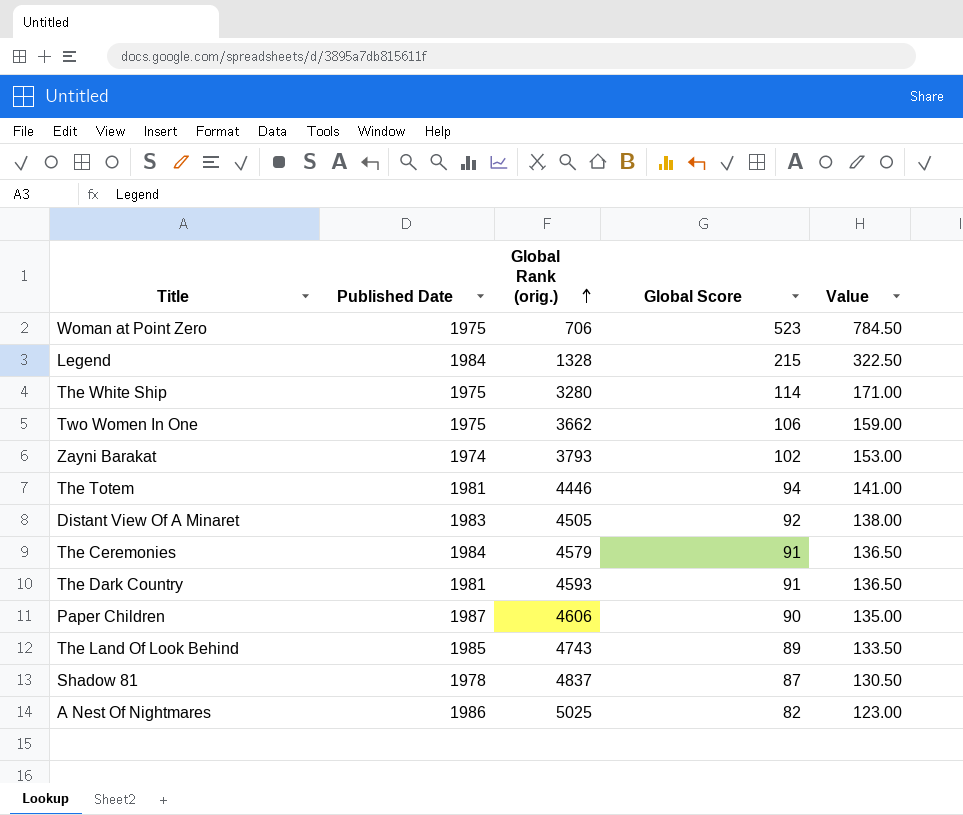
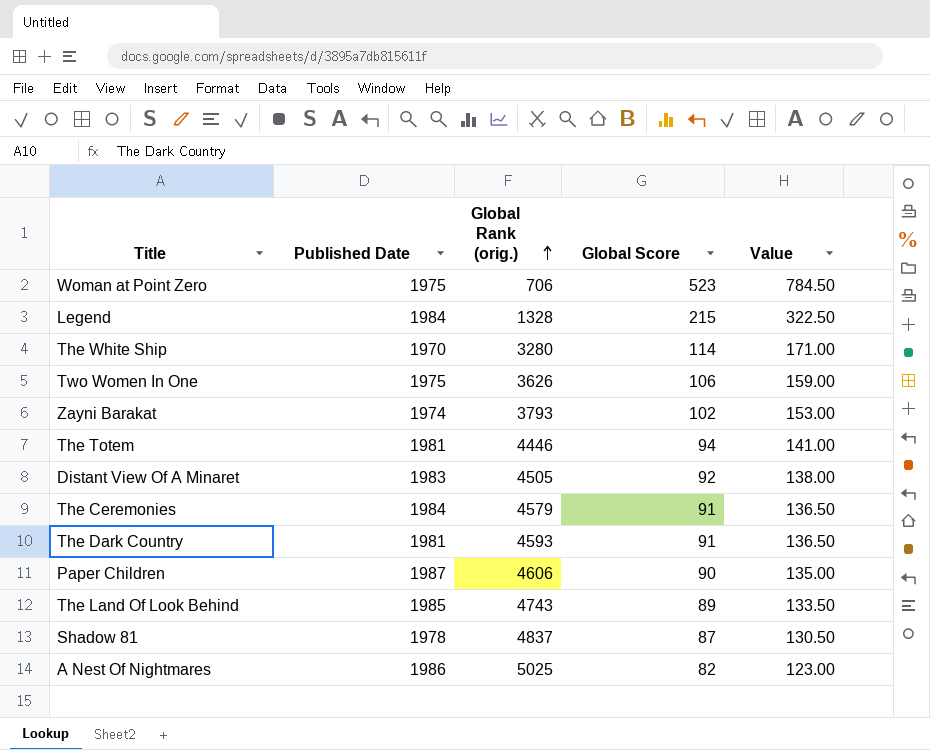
The White Ship | Published Date: 1975 -> 1970
Two Women In One | Global Rank (orig.): 3662 -> 3626

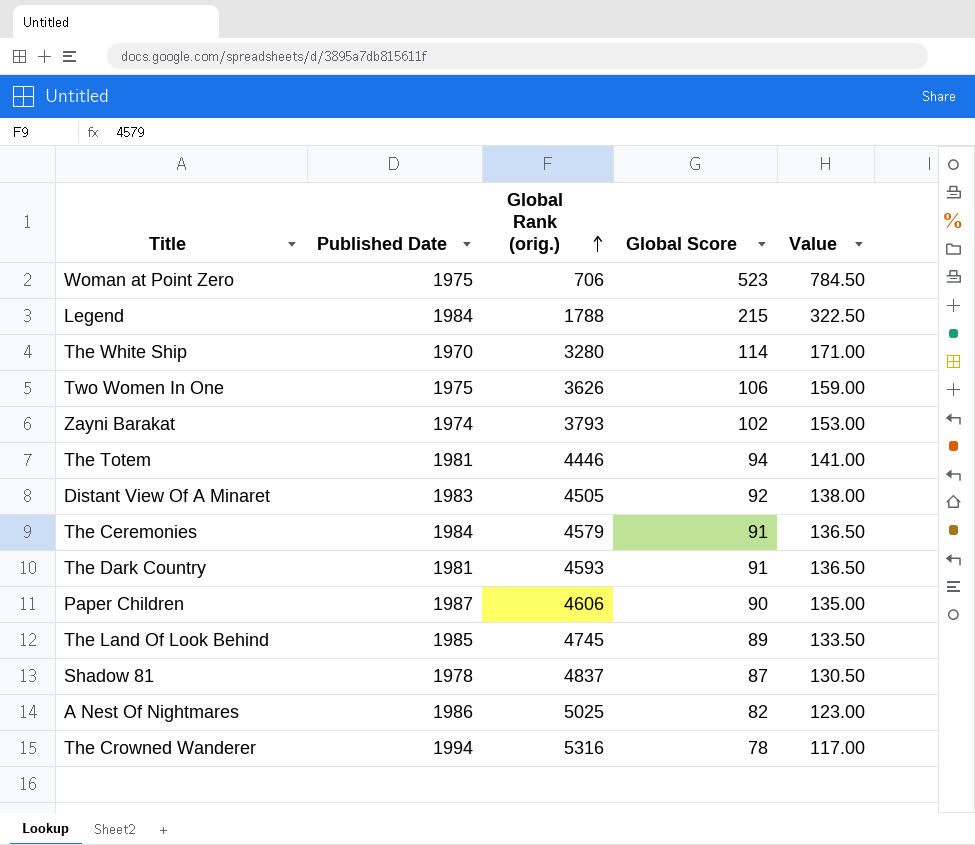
Legend | Global Rank (orig.): 1328 -> 1788
The Land Of Look Behind | Global Rank (orig.): 4743 -> 4745
row The Crowned Wanderer: none -> 1994 | 5316 | 78 | 117.00

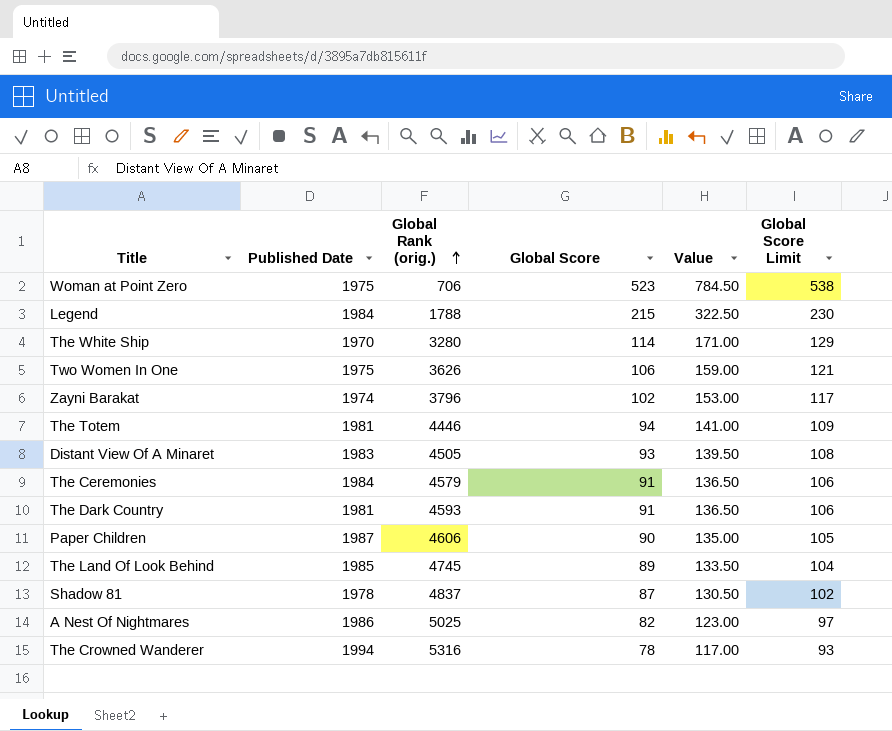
column Global Score Limit | formula: none -> [Global Score] + 15
Zayni Barakat | Global Rank (orig.): 3793 -> 3796
Distant View Of A Minaret | Global Score: 92 -> 93
Distant View Of A Minaret | Value: 138.00 -> 139.50

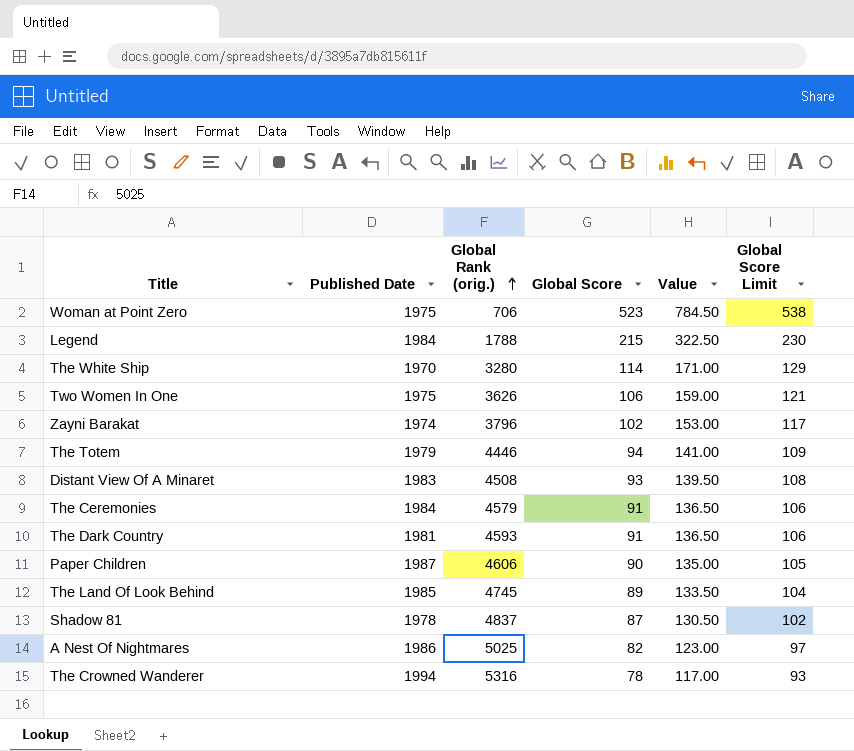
The Totem | Published Date: 1981 -> 1979
Distant View Of A Minaret | Global Rank (orig.): 4505 -> 4508

